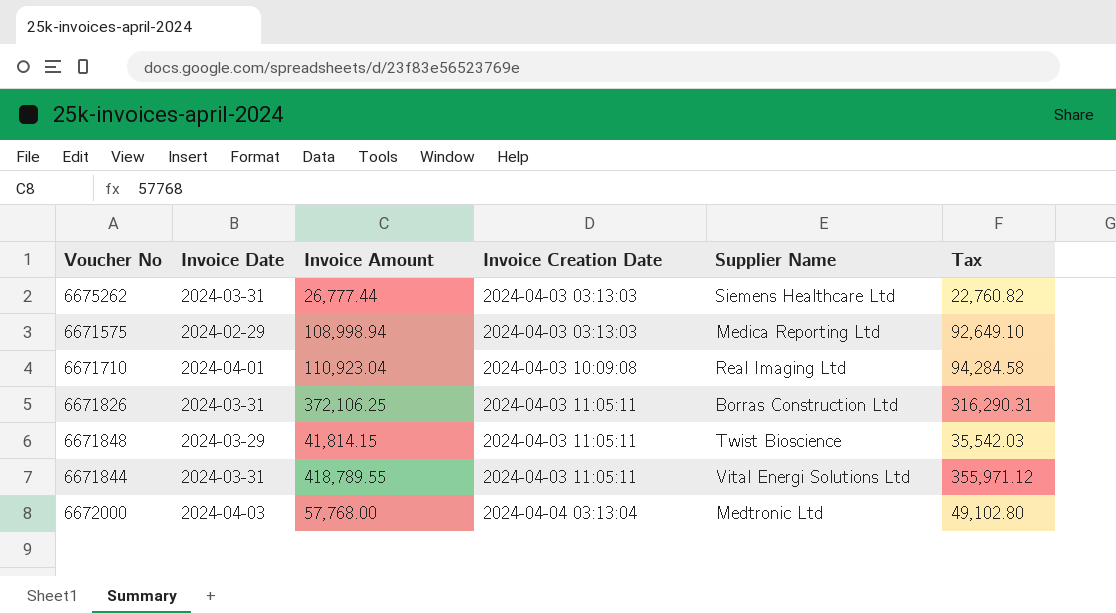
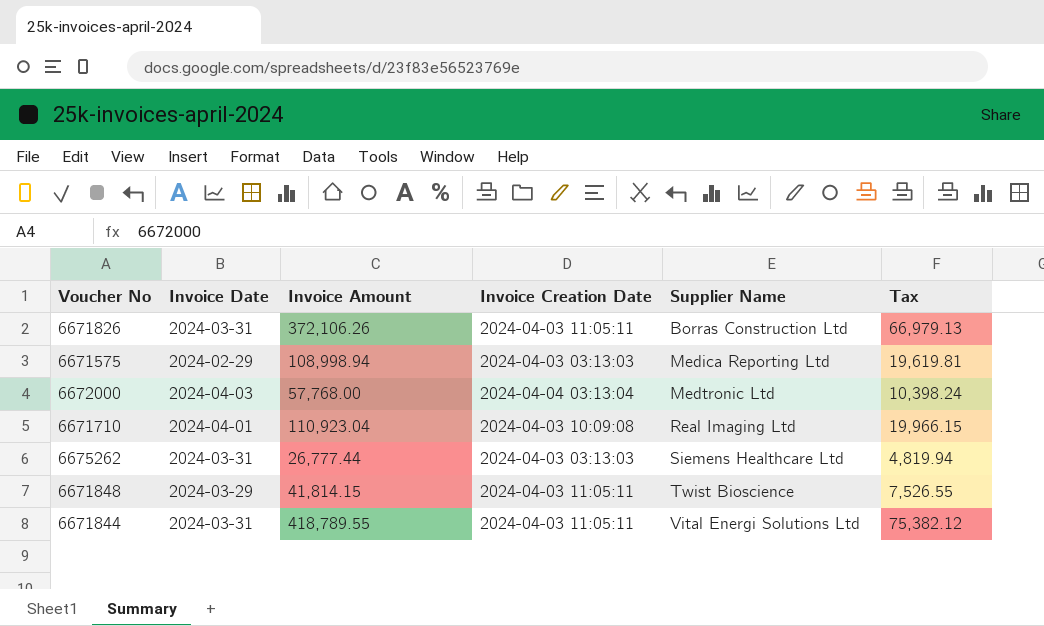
row order: Invoice Creation Date ascending -> Supplier Name ascending
column Tax | formula: [Invoice Amount] * 0.85 -> [Invoice Amount] * 0.18
6671826 | Invoice Amount: 372,106.25 -> 372,106.26

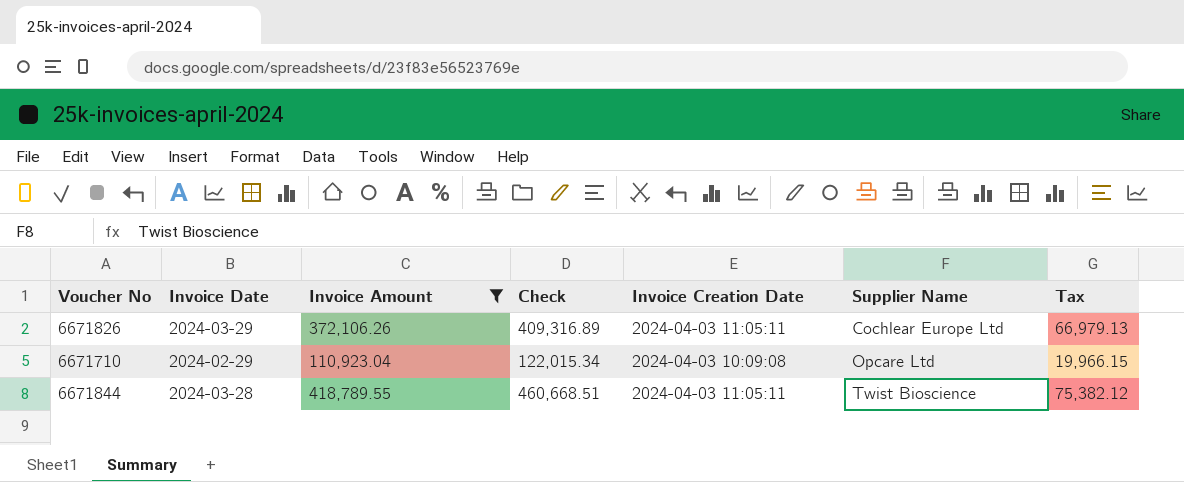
filter: none -> Invoice Amount >= 110,923.04
column Check | formula: none -> [Invoice Amount] * 1.1
6671826 | Invoice Date: 2024-03-31 -> 2024-03-29
6671826 | Supplier Name: Borras Construction Ltd -> Cochlear Europe Ltd
6671710 | Invoice Date: 2024-04-01 -> 2024-02-29
6671710 | Supplier Name: Real Imaging Ltd -> Opcare Ltd
6671844 | Invoice Date: 2024-03-31 -> 2024-03-28
6671844 | Supplier Name: Vital Energi Solutions Ltd -> Twist Bioscience

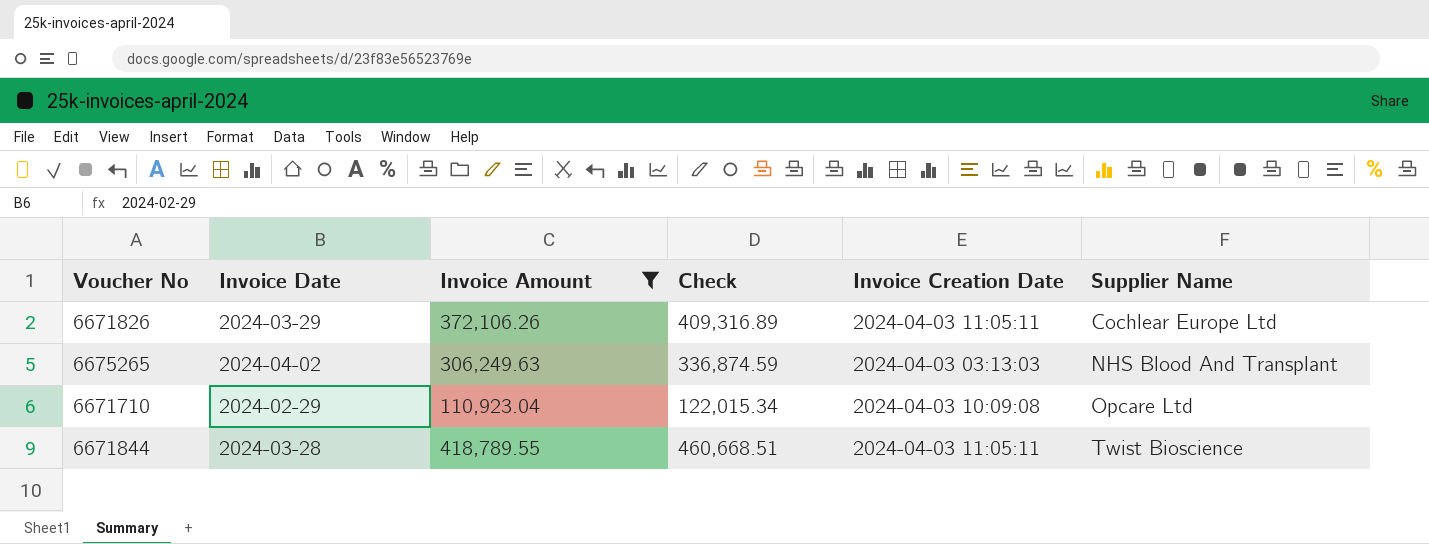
column Tax | formula: [Invoice Amount] * 0.18 -> none
row 6675265: none -> 2024-04-02 | 306,249.63 | 336,874.59 | 2024-04-03 03:13:03 | NHS Blood And Transplant

